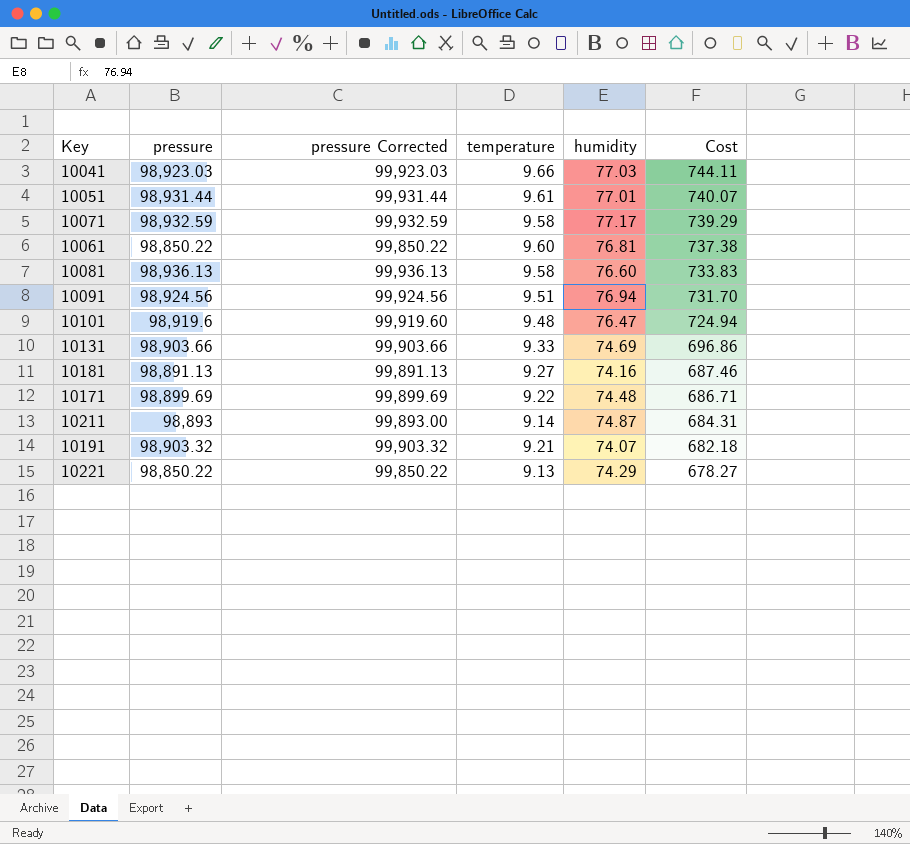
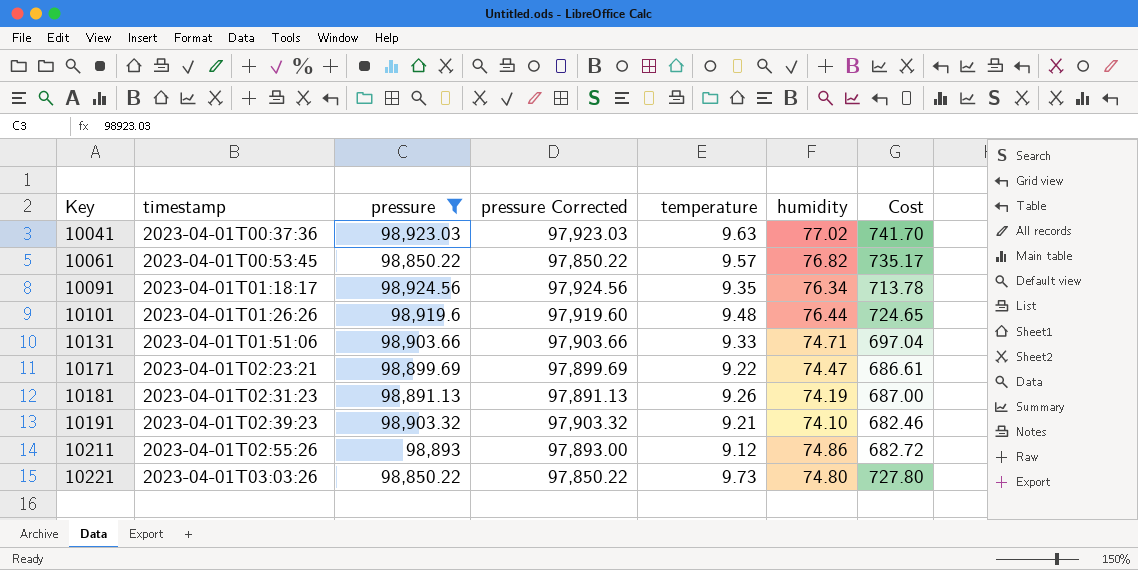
filter: none -> pressure <= 98,924.56
row order: Cost descending -> Key ascending
column timestamp | position: none -> 2
column pressure Corrected | formula: [pressure] + 1000 -> [pressure] - 1000
10041 | temperature: 9.66 -> 9.63
10041 | humidity: 77.03 -> 77.02
10041 | Cost: 744.11 -> 741.70
10061 | temperature: 9.60 -> 9.57
10061 | humidity: 76.81 -> 76.82
10061 | Cost: 737.38 -> 735.17
10091 | temperature: 9.51 -> 9.35
10091 | humidity: 76.94 -> 76.34
10091 | Cost: 731.70 -> 713.78
10101 | humidity: 76.47 -> 76.44
10101 | Cost: 724.94 -> 724.65
10131 | humidity: 74.69 -> 74.71
10131 | Cost: 696.86 -> 697.04
10171 | humidity: 74.48 -> 74.47
10171 | Cost: 686.71 -> 686.61
10181 | temperature: 9.27 -> 9.26
10181 | humidity: 74.16 -> 74.19
10181 | Cost: 687.46 -> 687.00
10191 | humidity: 74.07 -> 74.10
10191 | Cost: 682.18 -> 682.46
10211 | temperature: 9.14 -> 9.12
10211 | humidity: 74.87 -> 74.86
10211 | Cost: 684.31 -> 682.72
10221 | temperature: 9.13 -> 9.73
10221 | humidity: 74.29 -> 74.80
10221 | Cost: 678.27 -> 727.80

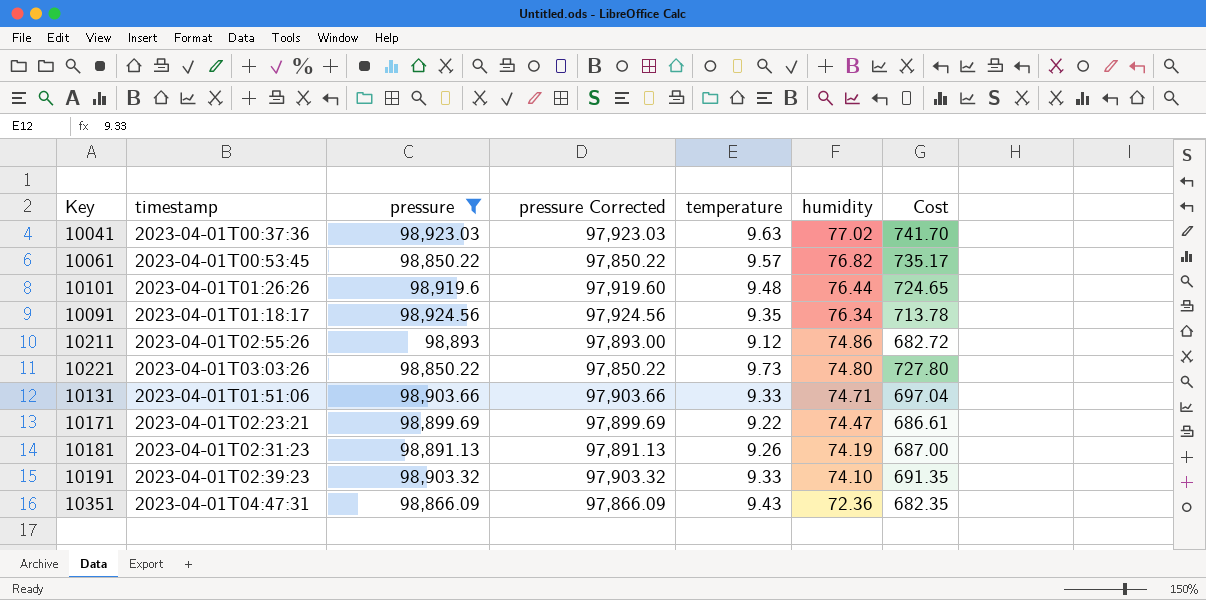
row order: Key ascending -> humidity descending
10191 | temperature: 9.21 -> 9.33
10191 | Cost: 682.46 -> 691.35
row 10351: none -> 2023-04-01T04:47:31 | 98,866.09 | 97,866.09 | 9.43 | 72.36 | 682.35

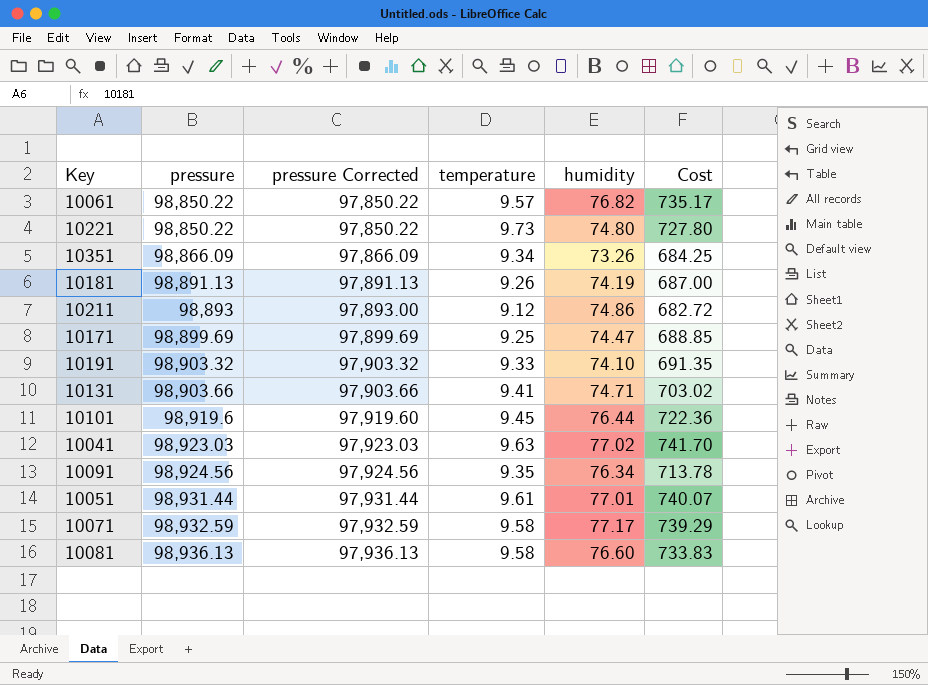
filter: pressure <= 98,924.56 -> none
row order: humidity descending -> pressure ascending
column timestamp | position: 2 -> none
10351 | temperature: 9.43 -> 9.34
10351 | humidity: 72.36 -> 73.26
10351 | Cost: 682.35 -> 684.25
10171 | temperature: 9.22 -> 9.25
10171 | Cost: 686.61 -> 688.85
10131 | temperature: 9.33 -> 9.41
10131 | Cost: 697.04 -> 703.02
10101 | temperature: 9.48 -> 9.45
10101 | Cost: 724.65 -> 722.36

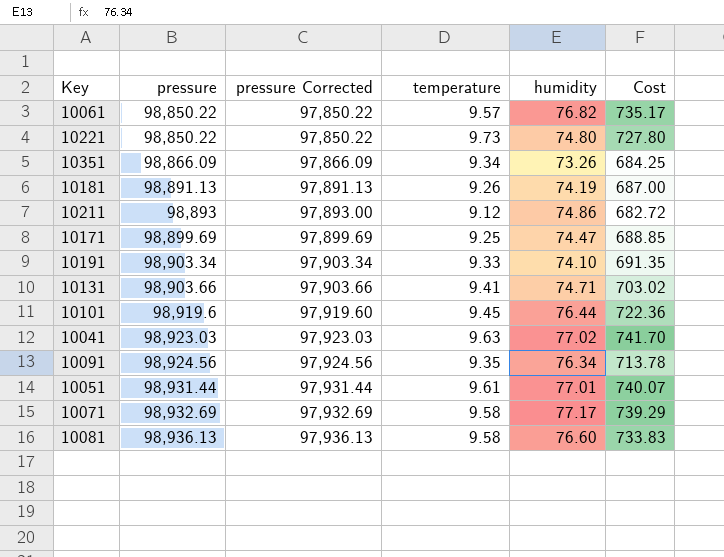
10191 | pressure: 98,903.32 -> 98,903.34
10191 | pressure Corrected: 97,903.32 -> 97,903.34
10071 | pressure: 98,932.59 -> 98,932.69
10071 | pressure Corrected: 97,932.59 -> 97,932.69

